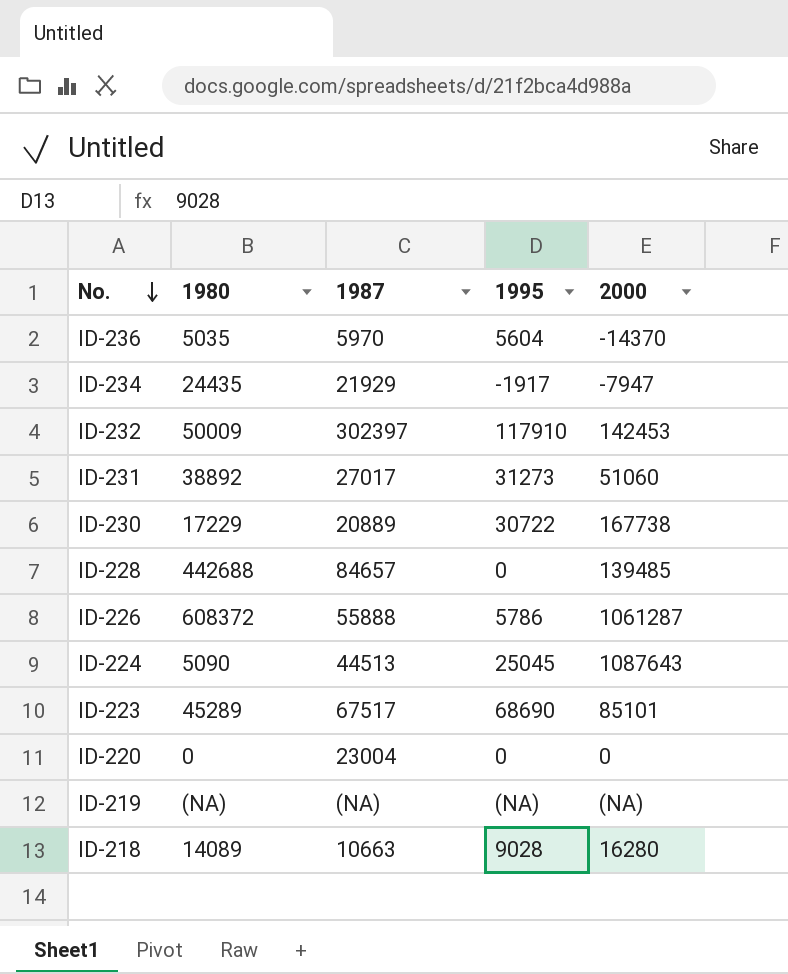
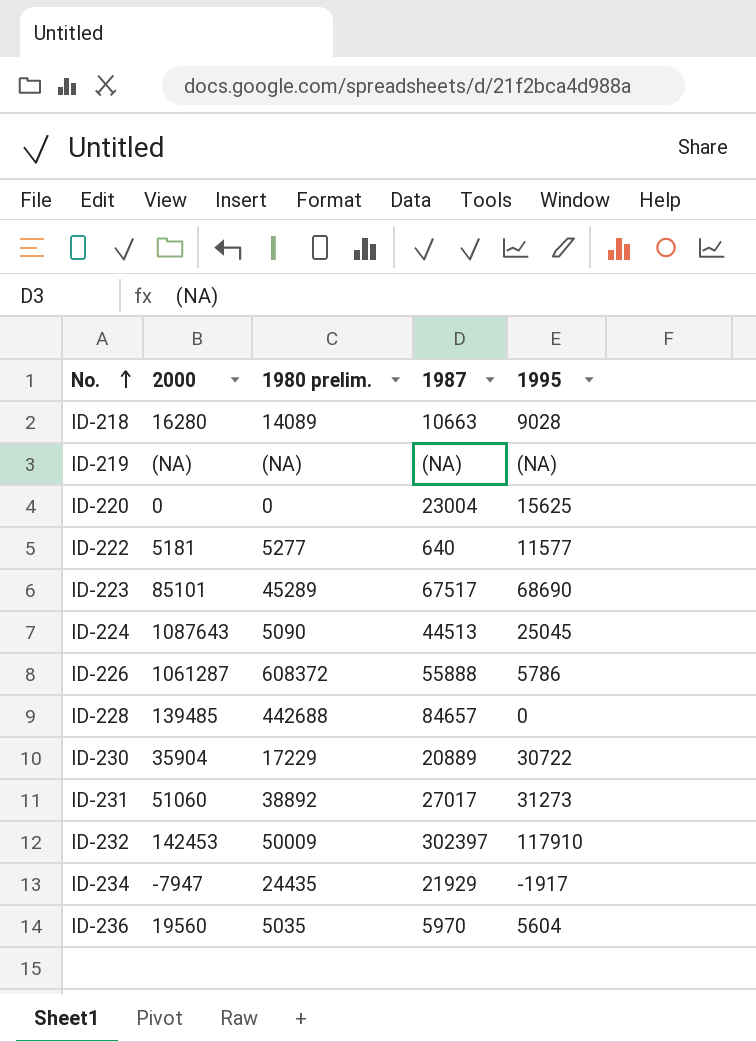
row order: No. descending -> No. ascending
column 2000 | position: 5 -> 2
column name: 1980 -> 1980 prelim.
ID-220 | 1995: 0 -> 15625
row ID-222: none -> 5181 | 5277 | 640 | 11577
ID-230 | 2000: 167738 -> 35904
ID-236 | 2000: -14370 -> 19560

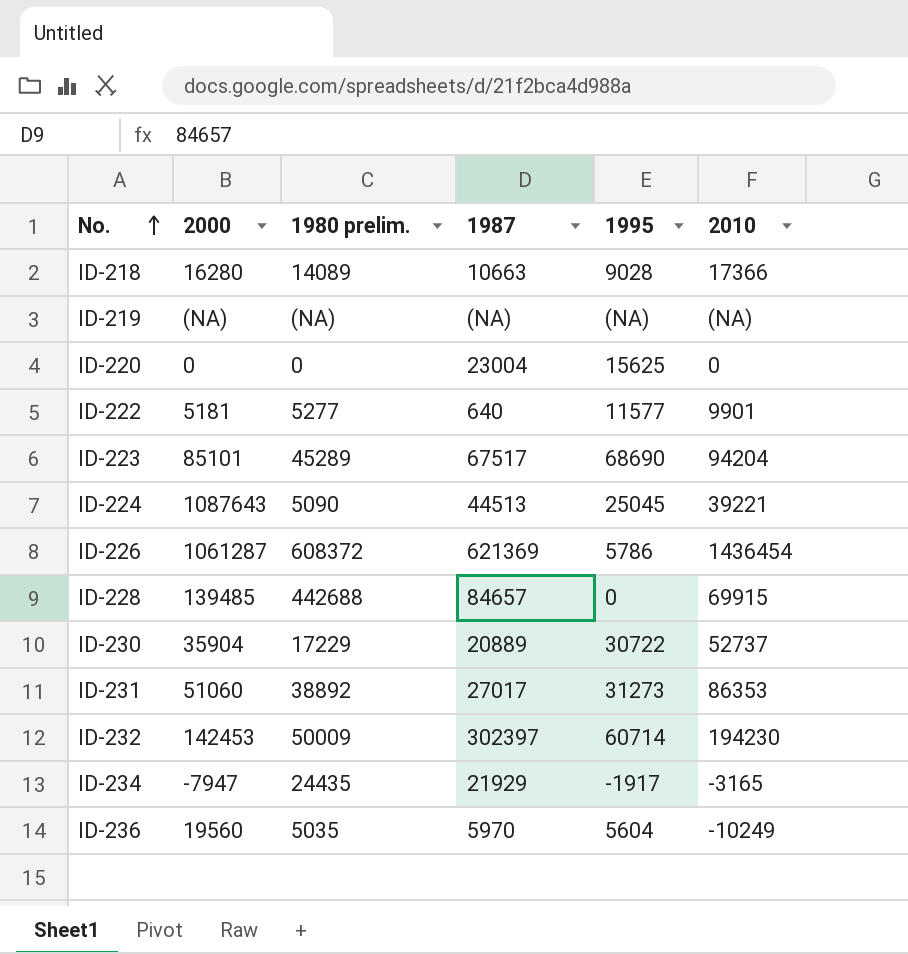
column 2010 | position: none -> 6
ID-226 | 1987: 55888 -> 621369
ID-232 | 1995: 117910 -> 60714

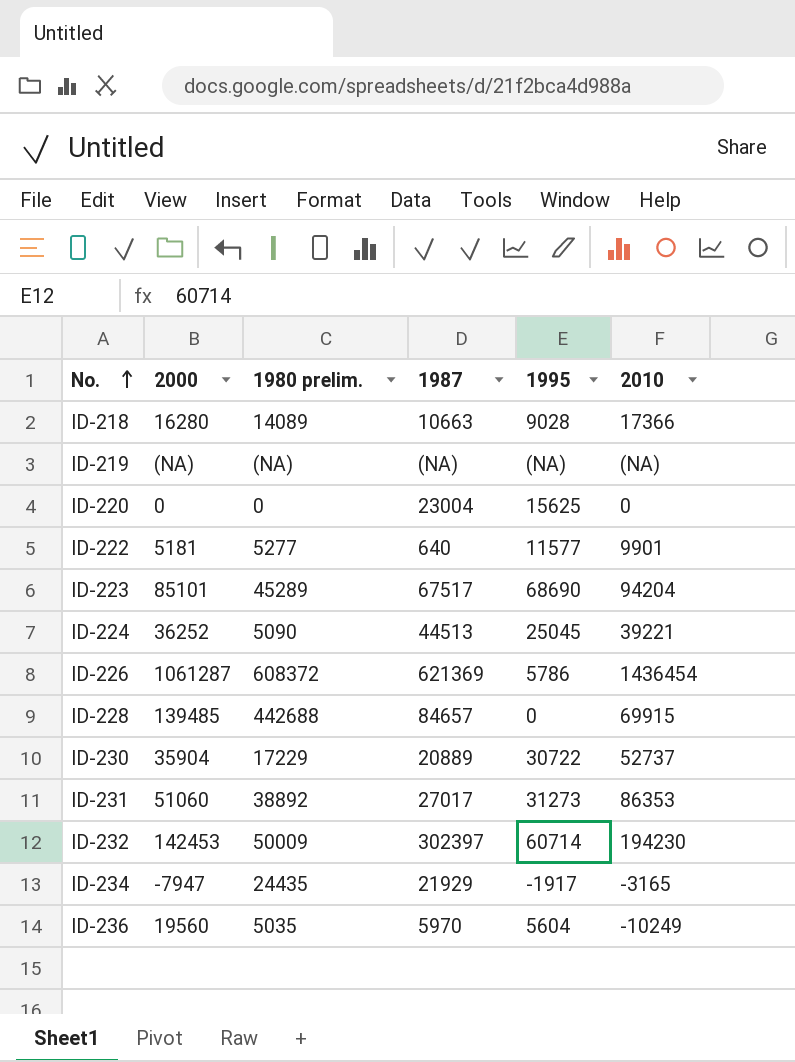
ID-224 | 2000: 1087643 -> 36252

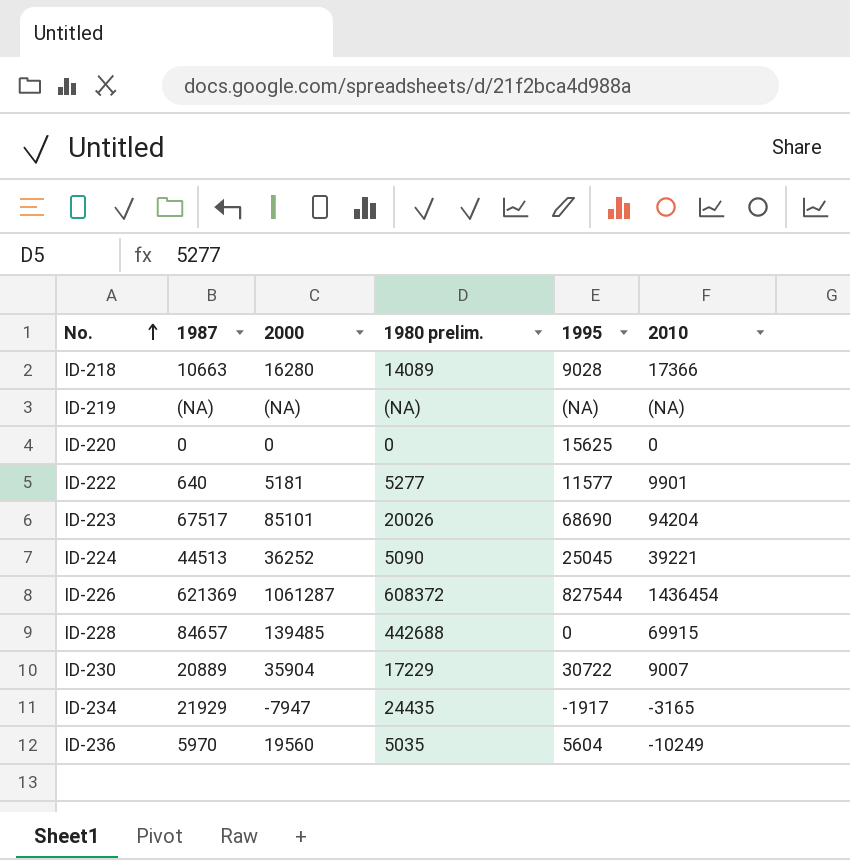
column 1987 | position: 4 -> 2
row ID-231: 51060 | 38892 | 27017 | 31273 | 86353 -> none
row ID-232: 142453 | 50009 | 302397 | 60714 | 194230 -> none
ID-220 | 1987: 23004 -> 0
ID-223 | 1980 prelim.: 45289 -> 20026
ID-226 | 1995: 5786 -> 827544
ID-230 | 2010: 52737 -> 9007

